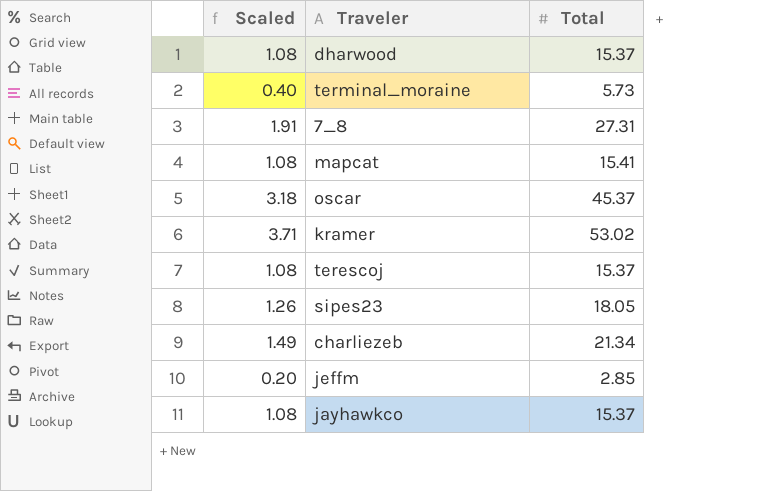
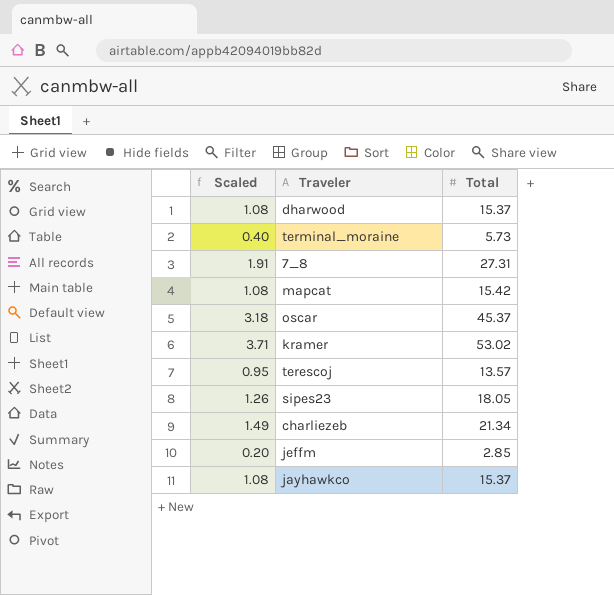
mapcat | Total: 15.41 -> 15.42
terescoj | Scaled: 1.08 -> 0.95
terescoj | Total: 15.37 -> 13.57

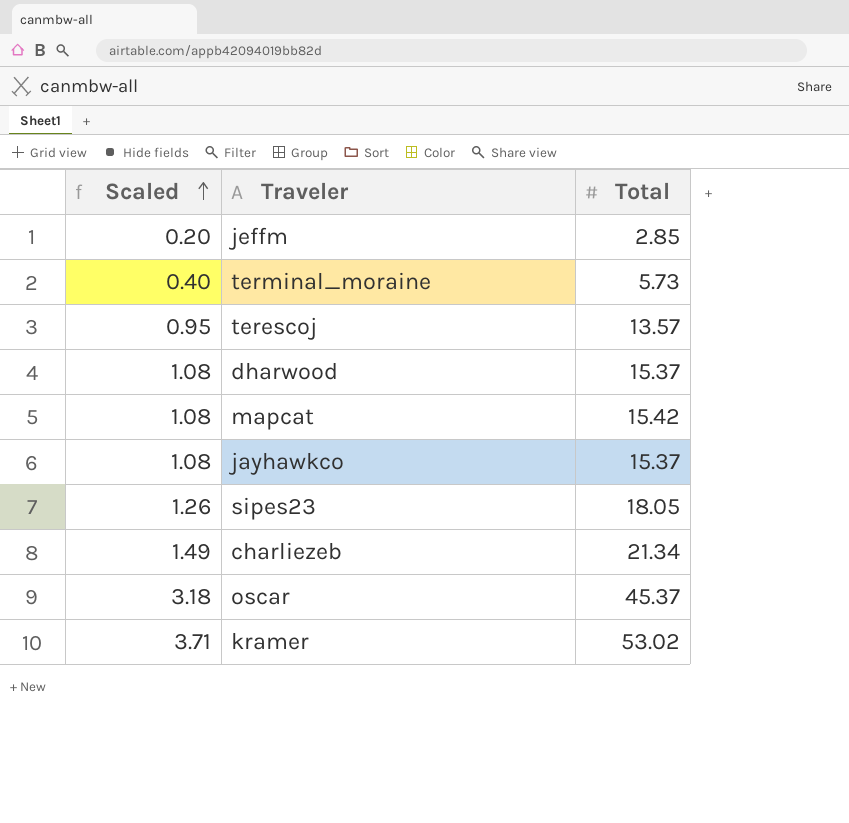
row order: none -> Scaled ascending
row 7_8: 1.91 | 27.31 -> none

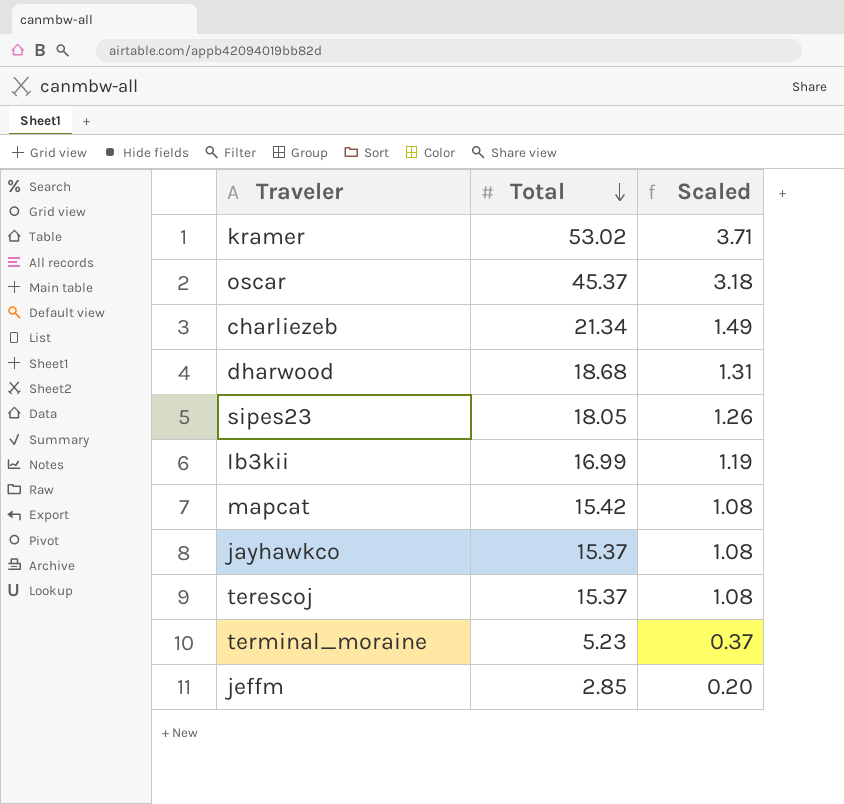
row order: Scaled ascending -> Total descending
column Scaled | position: 1 -> 3
dharwood | Total: 15.37 -> 18.68
dharwood | Scaled: 1.08 -> 1.31
row Ib3kii: none -> 16.99 | 1.19
terescoj | Total: 13.57 -> 15.37
terescoj | Scaled: 0.95 -> 1.08
terminal_moraine | Total: 5.73 -> 5.23
terminal_moraine | Scaled: 0.40 -> 0.37

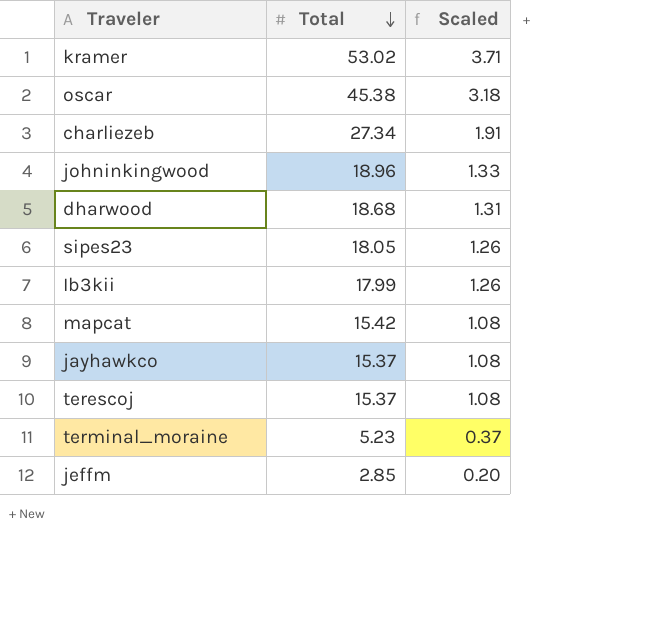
oscar | Total: 45.37 -> 45.38
charliezeb | Total: 21.34 -> 27.34
charliezeb | Scaled: 1.49 -> 1.91
row johninkingwood: none -> 18.96 | 1.33
Ib3kii | Total: 16.99 -> 17.99
Ib3kii | Scaled: 1.19 -> 1.26

